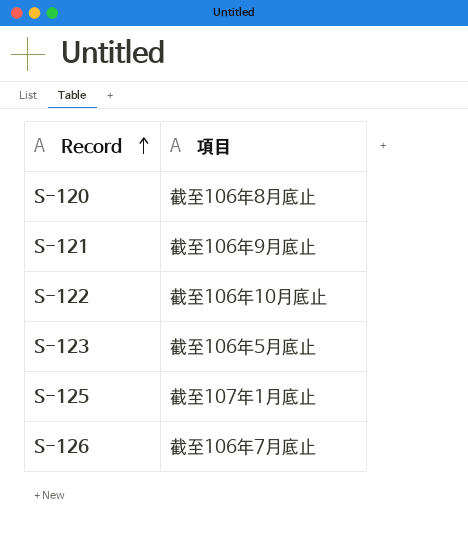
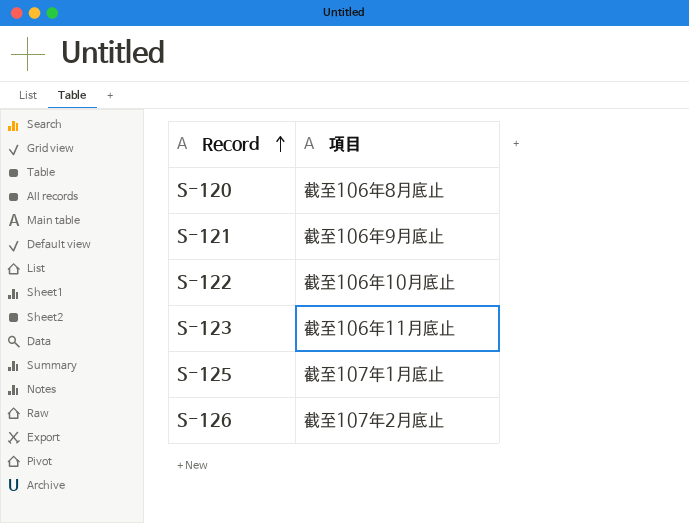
S-123 | 項目: 截至106年5月底止 -> 截至106年11月底止
S-126 | 項目: 截至106年7月底止 -> 截至107年2月底止

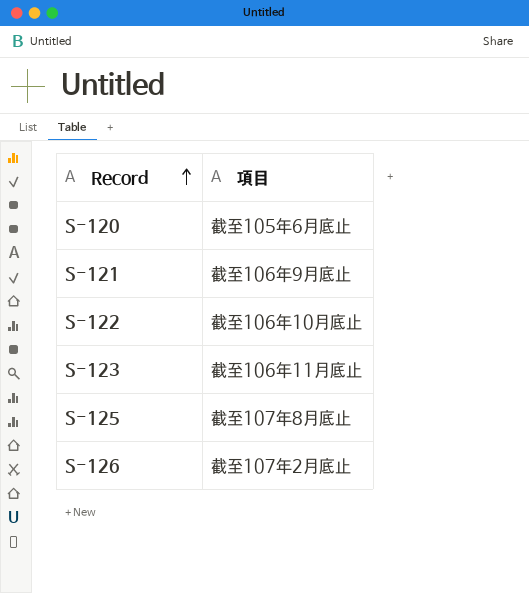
S-120 | 項目: 截至106年8月底止 -> 截至105年6月底止
S-125 | 項目: 截至107年1月底止 -> 截至107年8月底止

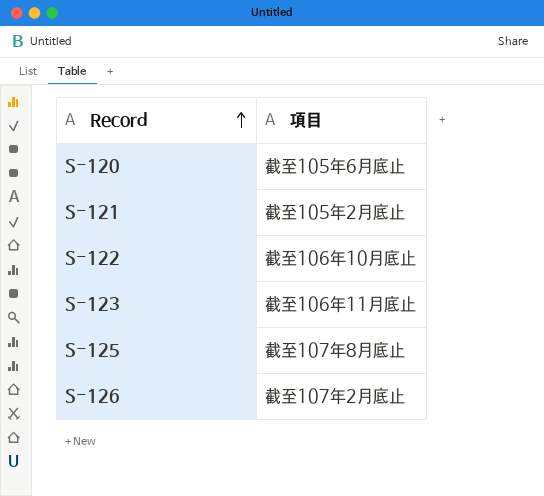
S-121 | 項目: 截至106年9月底止 -> 截至105年2月底止

